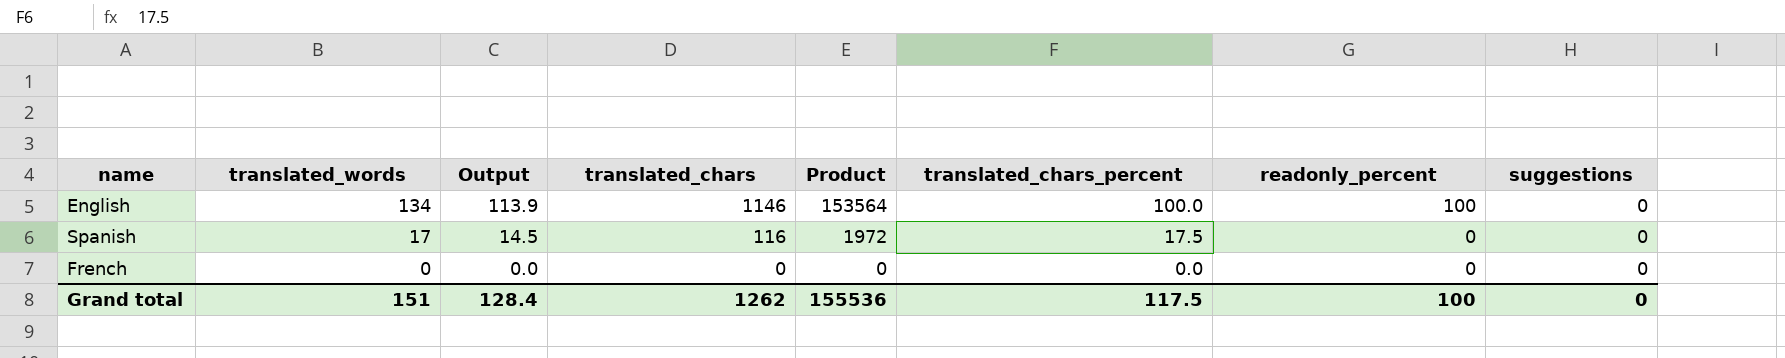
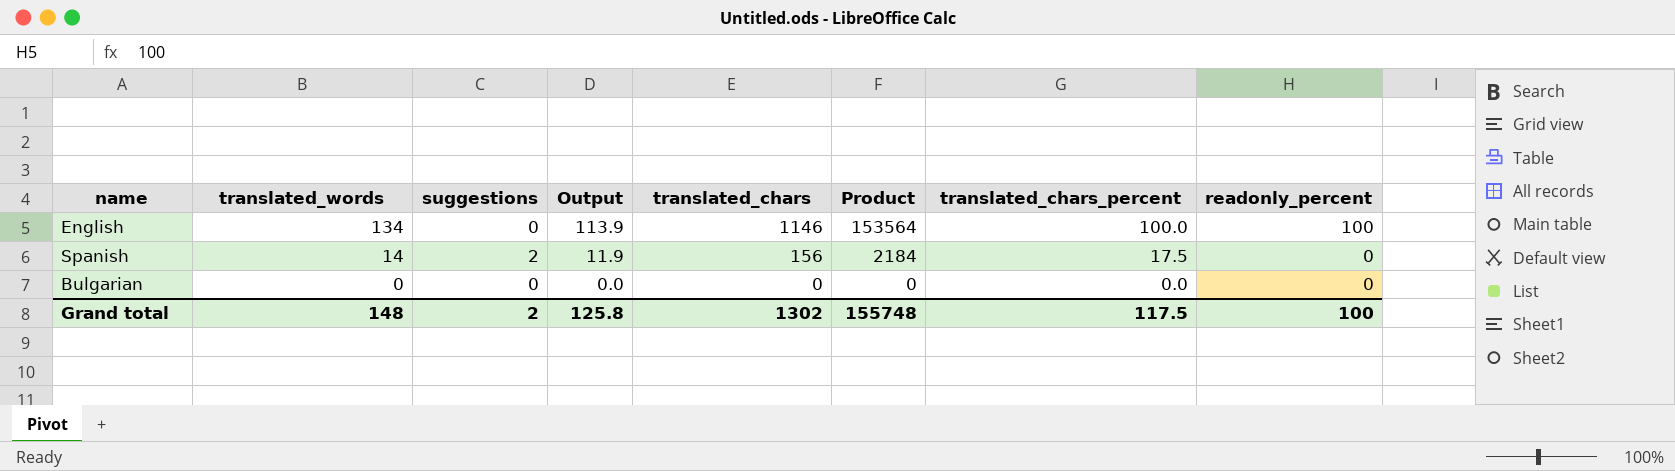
column suggestions | position: 8 -> 3
row French: 0 | 0.0 | 0 | 0 | 0.0 | 0 | 0 -> none
Spanish | translated_words: 17 -> 14
Spanish | suggestions: 0 -> 2
Spanish | Output: 14.5 -> 11.9
Spanish | translated_chars: 116 -> 156
Spanish | Product: 1972 -> 2184
row Bulgarian: none -> 0 | 0 | 0.0 | 0 | 0 | 0.0 | 0
Grand total | translated_words: 151 -> 148
Grand total | suggestions: 0 -> 2
Grand total | Output: 128.4 -> 125.8
Grand total | translated_chars: 1262 -> 1302
Grand total | Product: 155536 -> 155748

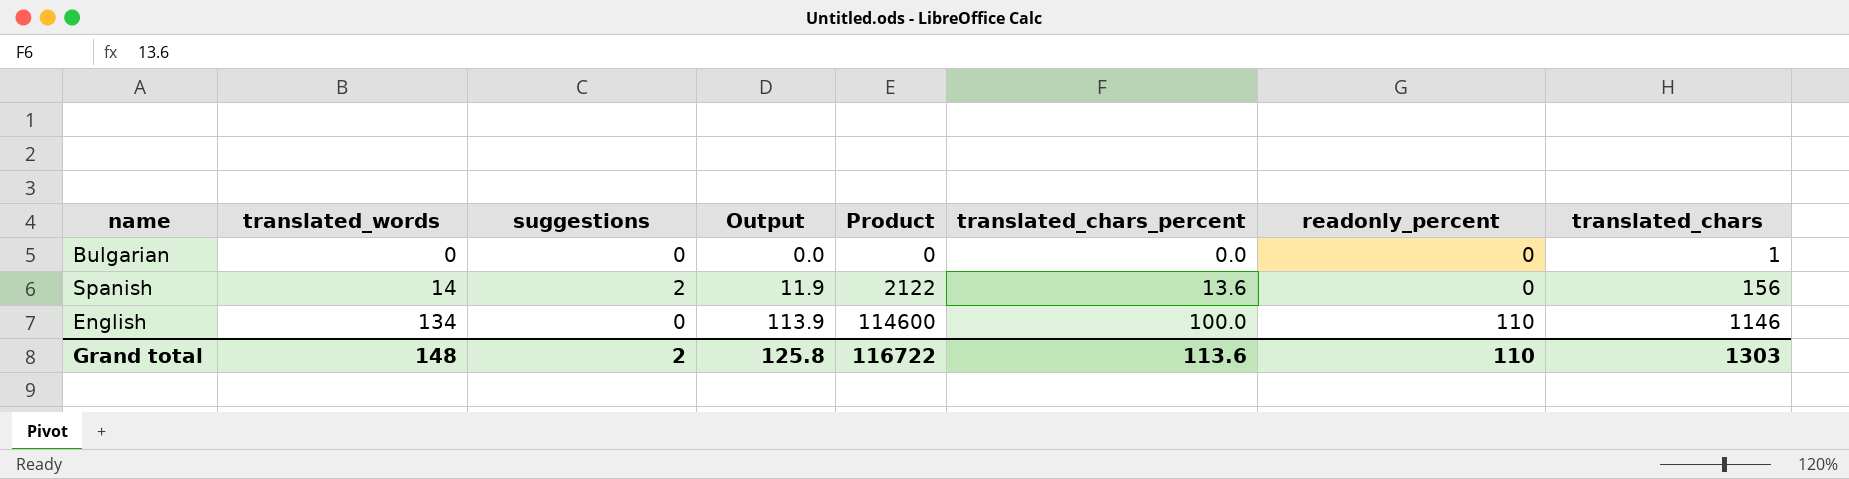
row order: translated_words descending -> translated_words ascending
column Product | formula: [translated_words] * [translated_chars] -> [translated_chars_percent] * [translated_chars]
column translated_chars | position: 5 -> 8
Bulgarian | translated_chars: 0 -> 1
Spanish | translated_chars_percent: 17.5 -> 13.6
English | readonly_percent: 100 -> 110
Grand total | Product: 155748 -> 116722
Grand total | translated_chars_percent: 117.5 -> 113.6
Grand total | readonly_percent: 100 -> 110
Grand total | translated_chars: 1302 -> 1303

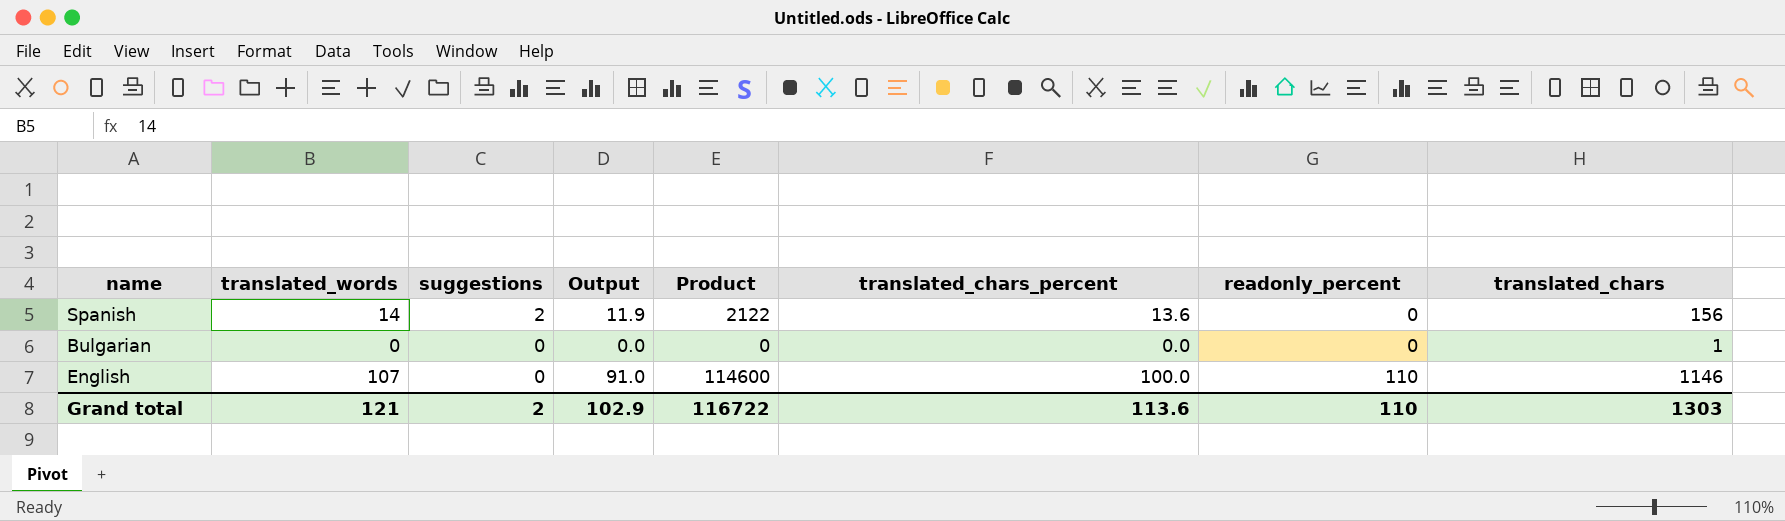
row order: translated_words ascending -> suggestions descending
English | translated_words: 134 -> 107
English | Output: 113.9 -> 91.0
Grand total | translated_words: 148 -> 121
Grand total | Output: 125.8 -> 102.9

